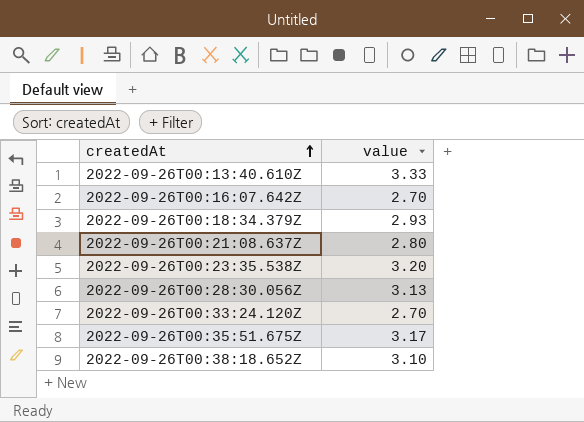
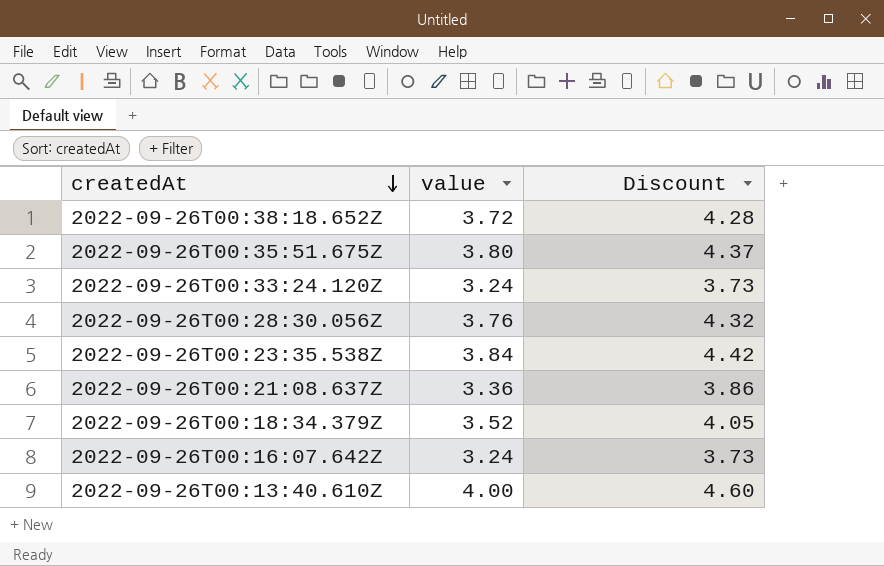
row order: createdAt ascending -> createdAt descending
column Discount | formula: none -> [value] * 1.15
2022-09-26T00:38:18.652Z | value: 3.10 -> 3.72
2022-09-26T00:35:51.675Z | value: 3.17 -> 3.80
2022-09-26T00:33:24.120Z | value: 2.70 -> 3.24
2022-09-26T00:28:30.056Z | value: 3.13 -> 3.76
2022-09-26T00:23:35.538Z | value: 3.20 -> 3.84
2022-09-26T00:21:08.637Z | value: 2.80 -> 3.36
2022-09-26T00:18:34.379Z | value: 2.93 -> 3.52
2022-09-26T00:16:07.642Z | value: 2.70 -> 3.24
2022-09-26T00:13:40.610Z | value: 3.33 -> 4.00

